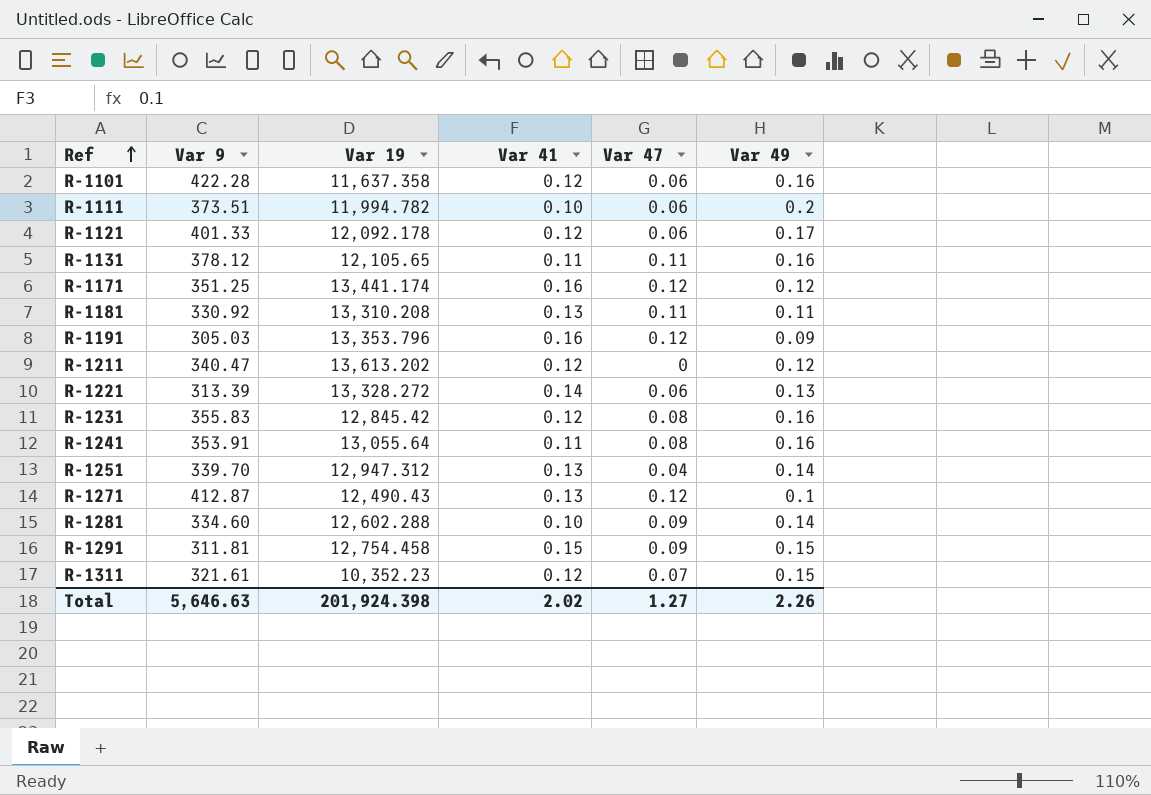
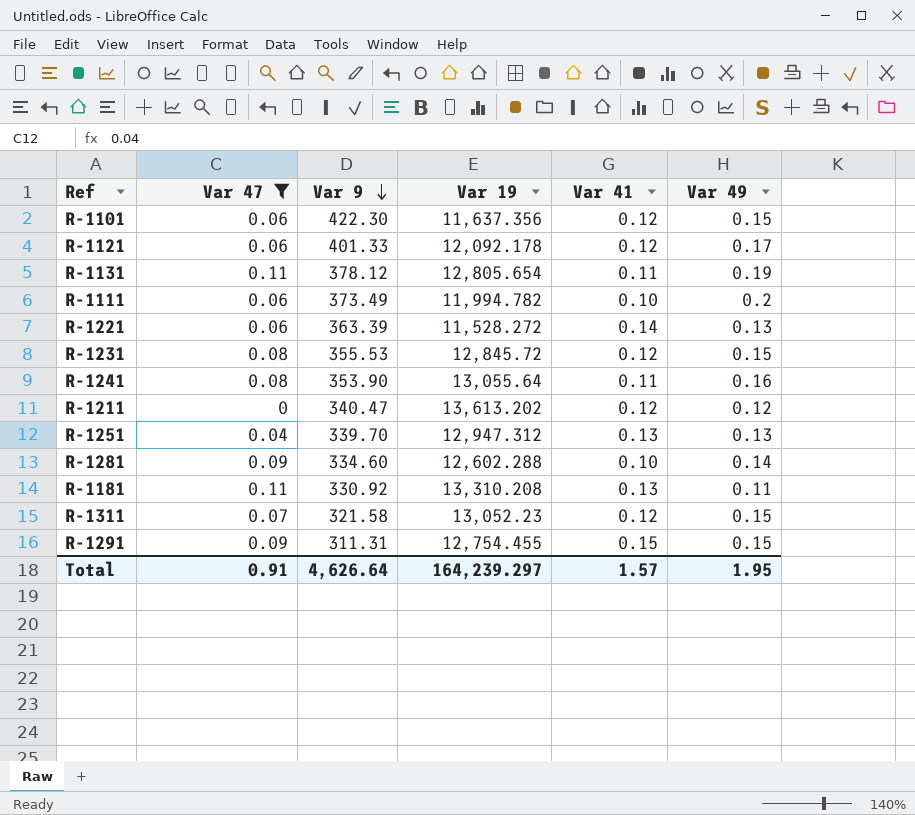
filter: none -> Var 47 != 0.12
row order: Ref ascending -> Var 9 descending
column Var 47 | position: 5 -> 2
R-1101 | Var 9: 422.28 -> 422.30
R-1101 | Var 19: 11,637.358 -> 11,637.356
R-1101 | Var 49: 0.16 -> 0.15
R-1131 | Var 19: 12,105.65 -> 12,805.654
R-1131 | Var 49: 0.16 -> 0.19
R-1111 | Var 9: 373.51 -> 373.49
R-1221 | Var 9: 313.39 -> 363.39
R-1221 | Var 19: 13,328.272 -> 11,528.272
R-1231 | Var 9: 355.83 -> 355.53
R-1231 | Var 19: 12,845.42 -> 12,845.72
R-1231 | Var 49: 0.16 -> 0.15
R-1241 | Var 9: 353.91 -> 353.90
R-1251 | Var 49: 0.14 -> 0.13
R-1311 | Var 9: 321.61 -> 321.58
R-1311 | Var 19: 10,352.23 -> 13,052.23
R-1291 | Var 9: 311.81 -> 311.31
R-1291 | Var 19: 12,754.458 -> 12,754.455
Total | Var 47: 1.27 -> 0.91
Total | Var 9: 5,646.63 -> 4,626.64
Total | Var 19: 201,924.398 -> 164,239.297
Total | Var 41: 2.02 -> 1.57
Total | Var 49: 2.26 -> 1.95

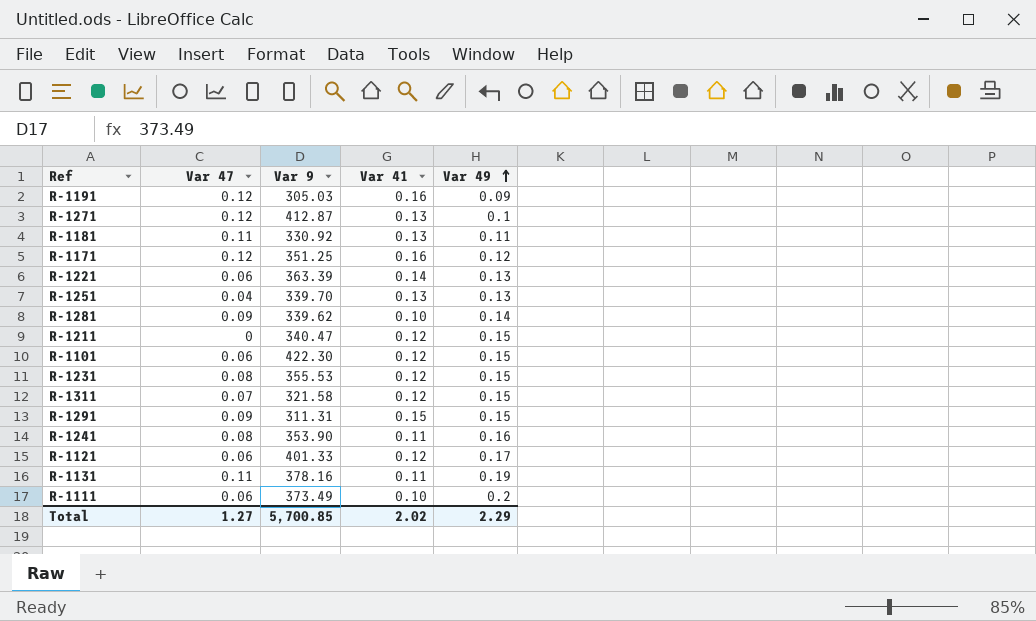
filter: Var 47 != 0.12 -> none
row order: Var 9 descending -> Var 49 ascending
column Var 19 | position: 4 -> none
R-1281 | Var 9: 334.60 -> 339.62
R-1211 | Var 49: 0.12 -> 0.15
R-1131 | Var 9: 378.12 -> 378.16
Total | Var 47: 0.91 -> 1.27
Total | Var 9: 4,626.64 -> 5,700.85
Total | Var 41: 1.57 -> 2.02
Total | Var 49: 1.95 -> 2.29

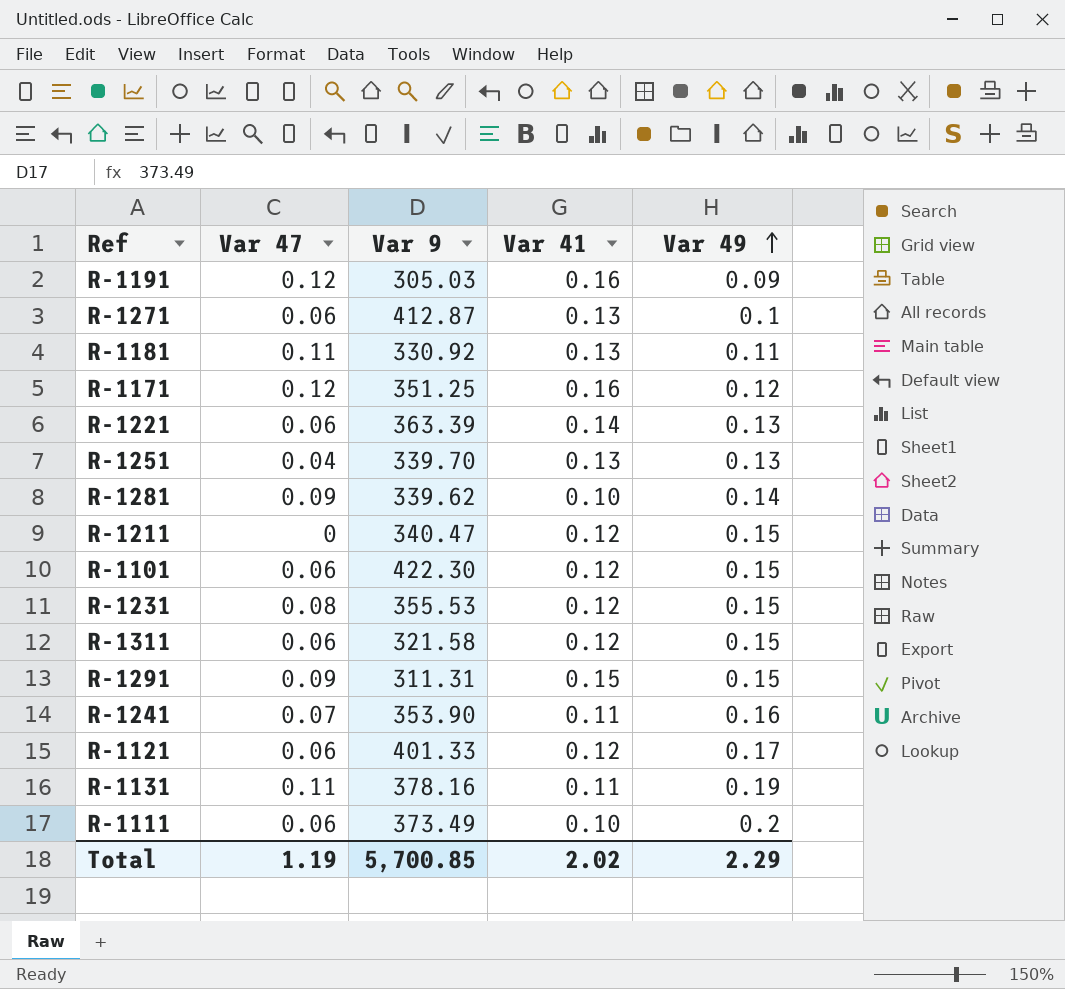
R-1271 | Var 47: 0.12 -> 0.06
R-1311 | Var 47: 0.07 -> 0.06
R-1241 | Var 47: 0.08 -> 0.07
Total | Var 47: 1.27 -> 1.19

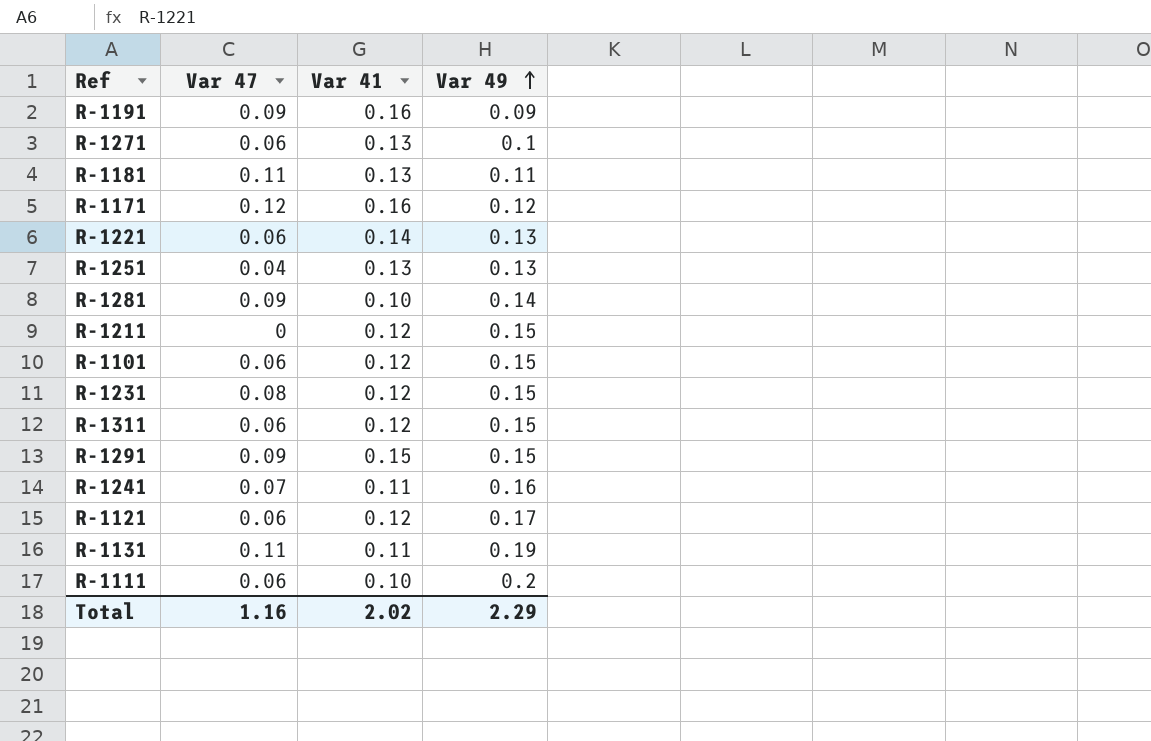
column Var 9 | position: 3 -> none
R-1191 | Var 47: 0.12 -> 0.09
Total | Var 47: 1.19 -> 1.16

